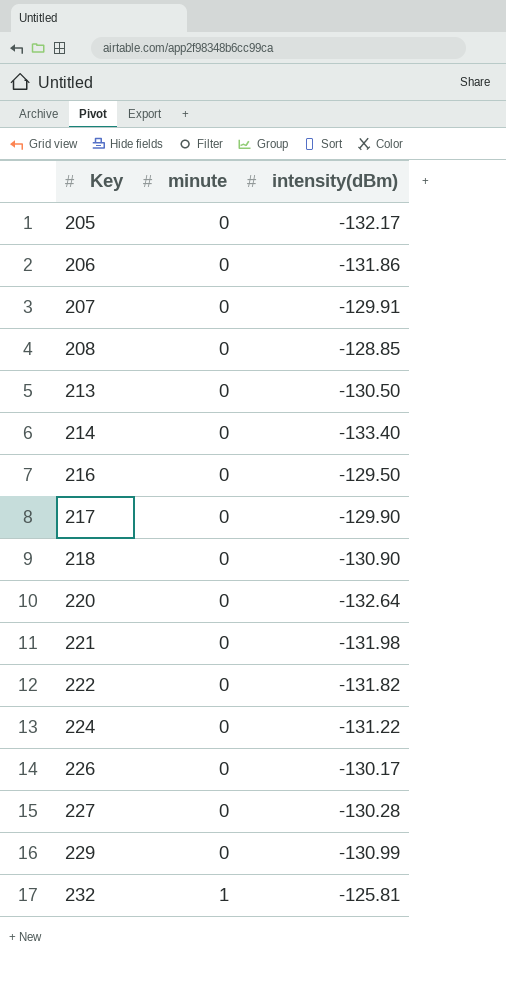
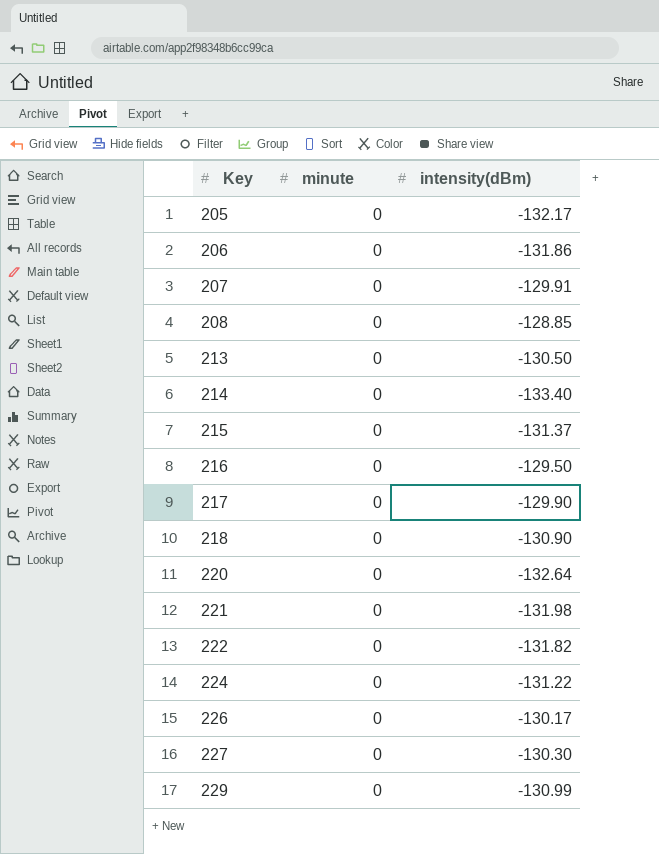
row 232: 1 | -125.81 -> none
row 215: none -> 0 | -131.37
227 | intensity(dBm): -130.28 -> -130.30

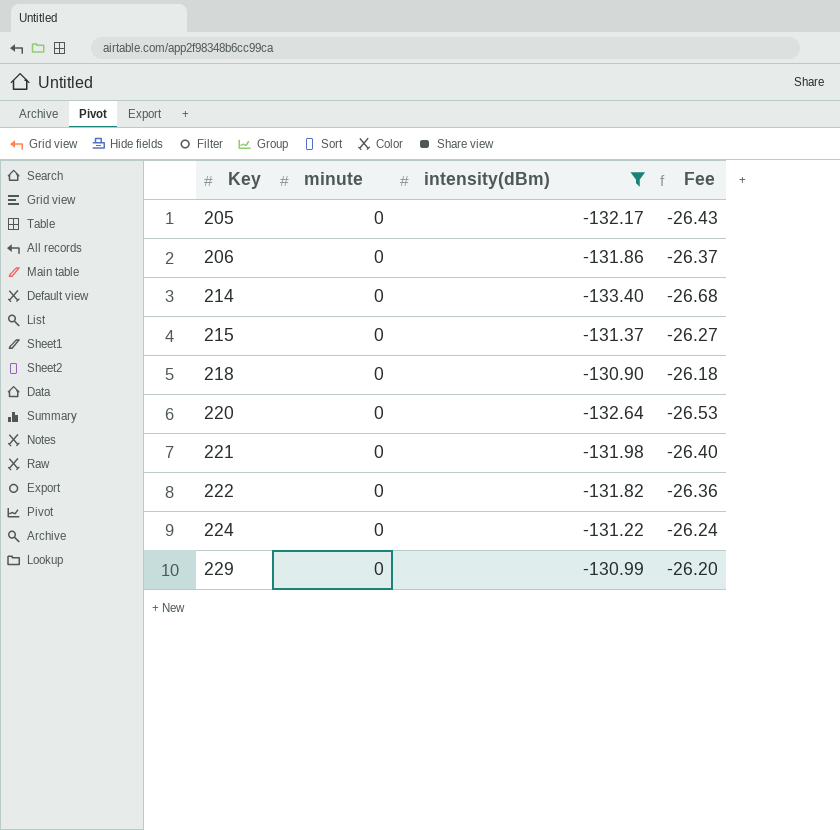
filter: none -> intensity(dBm) <= -130.90
column Fee | formula: none -> [intensity(dBm)] * 0.2

